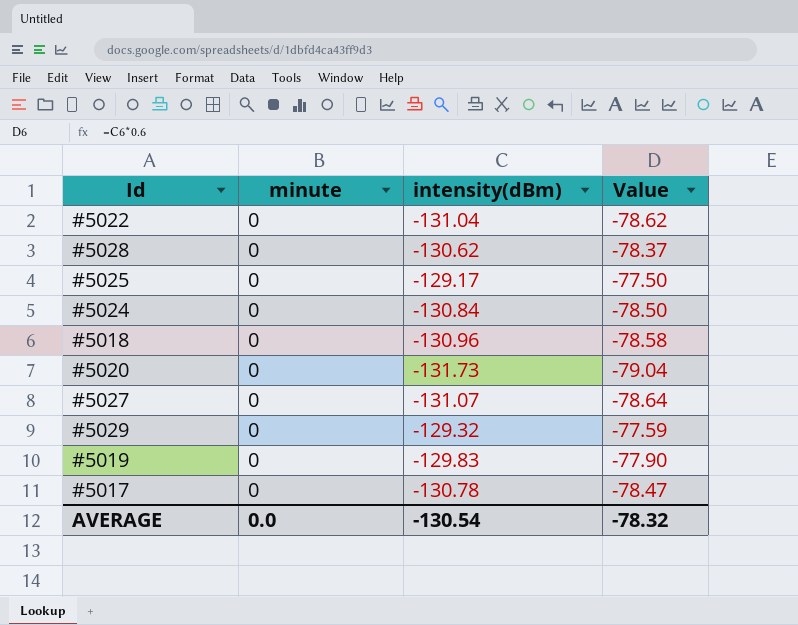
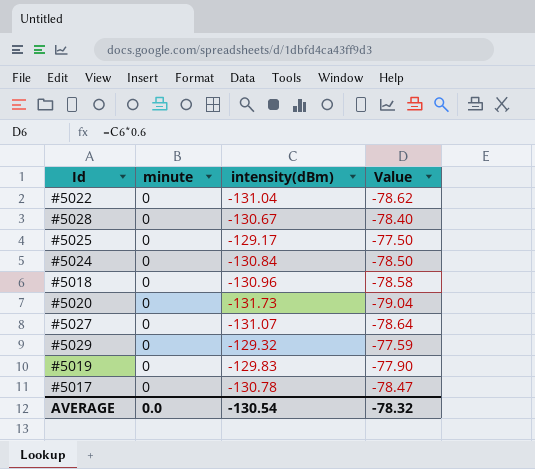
#5028 | intensity(dBm): -130.62 -> -130.67
#5028 | Value: -78.37 -> -78.40

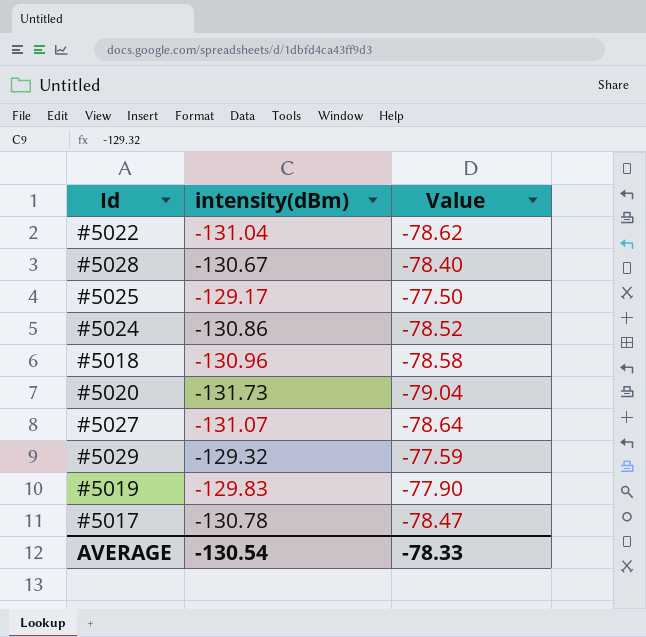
column minute | position: 2 -> none
#5024 | intensity(dBm): -130.84 -> -130.86
#5024 | Value: -78.50 -> -78.52
AVERAGE | Value: -78.32 -> -78.33

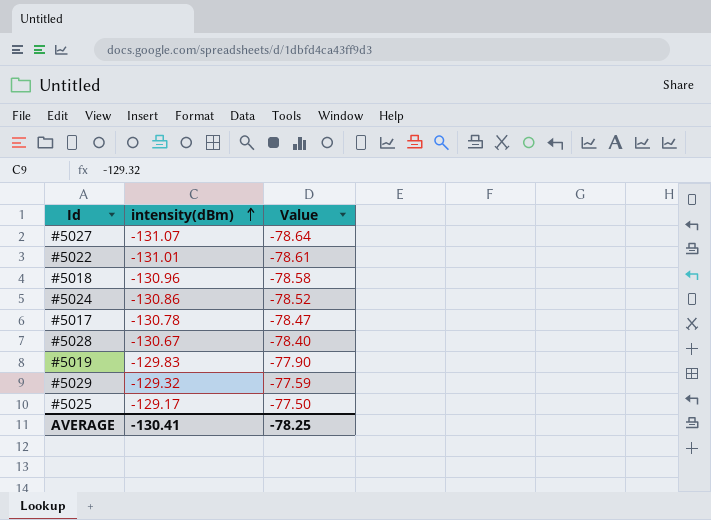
row order: none -> intensity(dBm) ascending
row #5020: -131.73 | -79.04 -> none
#5022 | intensity(dBm): -131.04 -> -131.01
#5022 | Value: -78.62 -> -78.61
AVERAGE | intensity(dBm): -130.54 -> -130.41
AVERAGE | Value: -78.33 -> -78.25

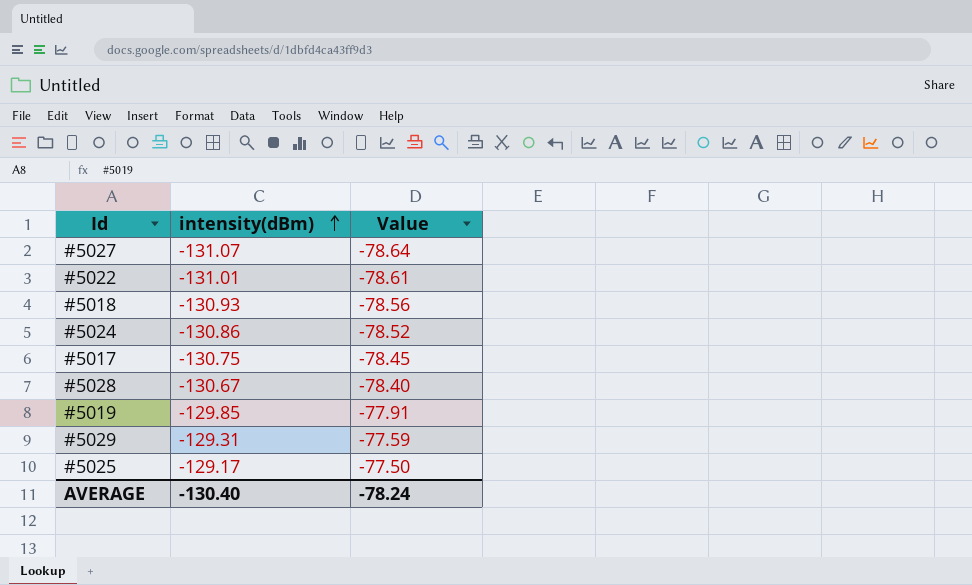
#5018 | intensity(dBm): -130.96 -> -130.93
#5018 | Value: -78.58 -> -78.56
#5017 | intensity(dBm): -130.78 -> -130.75
#5017 | Value: -78.47 -> -78.45
#5019 | intensity(dBm): -129.83 -> -129.85
#5019 | Value: -77.90 -> -77.91
#5029 | intensity(dBm): -129.32 -> -129.31
AVERAGE | intensity(dBm): -130.41 -> -130.40
AVERAGE | Value: -78.25 -> -78.24

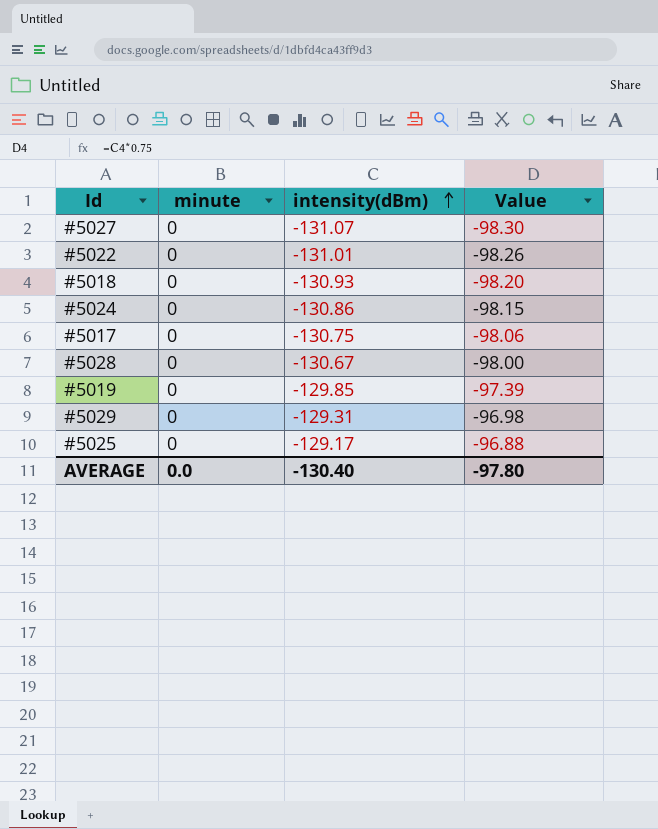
column minute | position: none -> 2
column Value | formula: [intensity(dBm)] * 0.6 -> [intensity(dBm)] * 0.75
AVERAGE | Value: -78.24 -> -97.80

